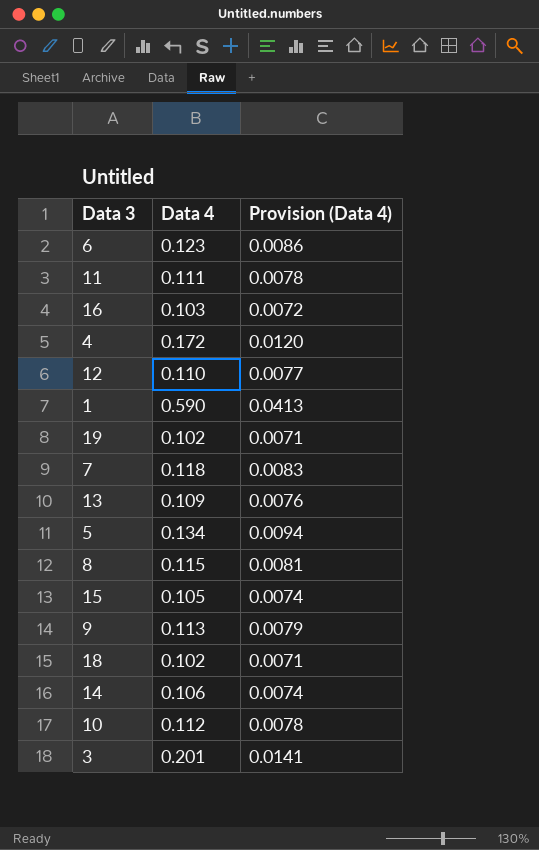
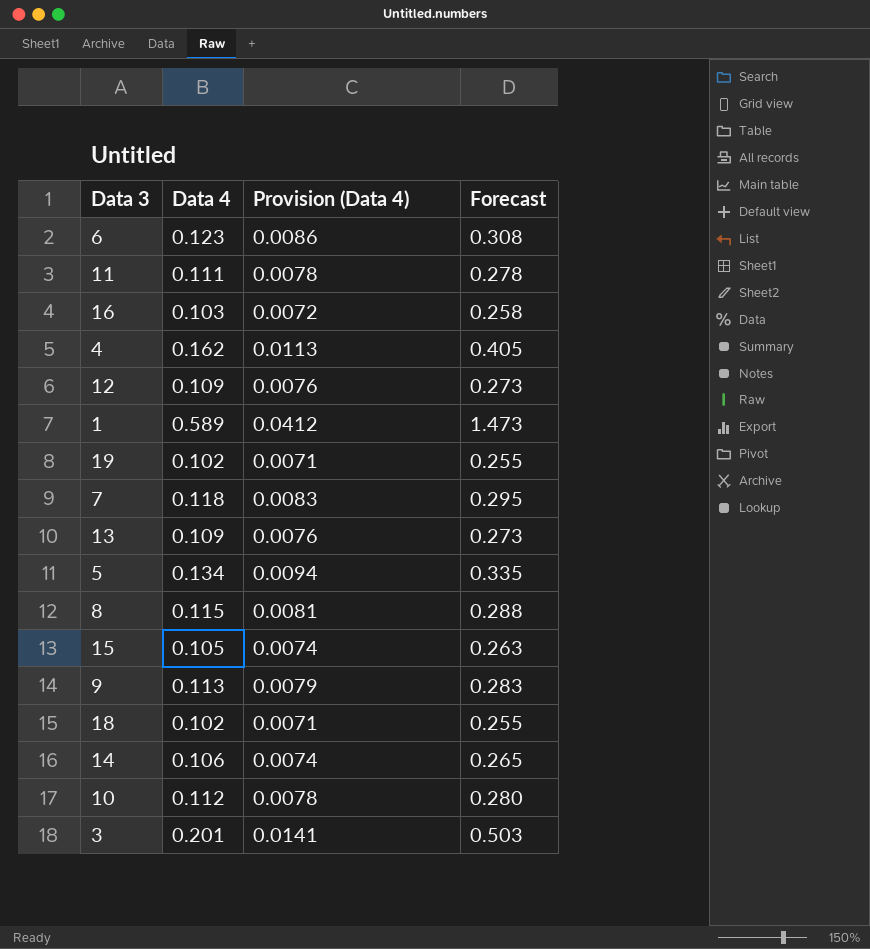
column Forecast | formula: none -> [Data 4] * 2.5
4 | Data 4: 0.172 -> 0.162
4 | Provision (Data 4): 0.0120 -> 0.0113
12 | Data 4: 0.110 -> 0.109
12 | Provision (Data 4): 0.0077 -> 0.0076
1 | Data 4: 0.590 -> 0.589
1 | Provision (Data 4): 0.0413 -> 0.0412

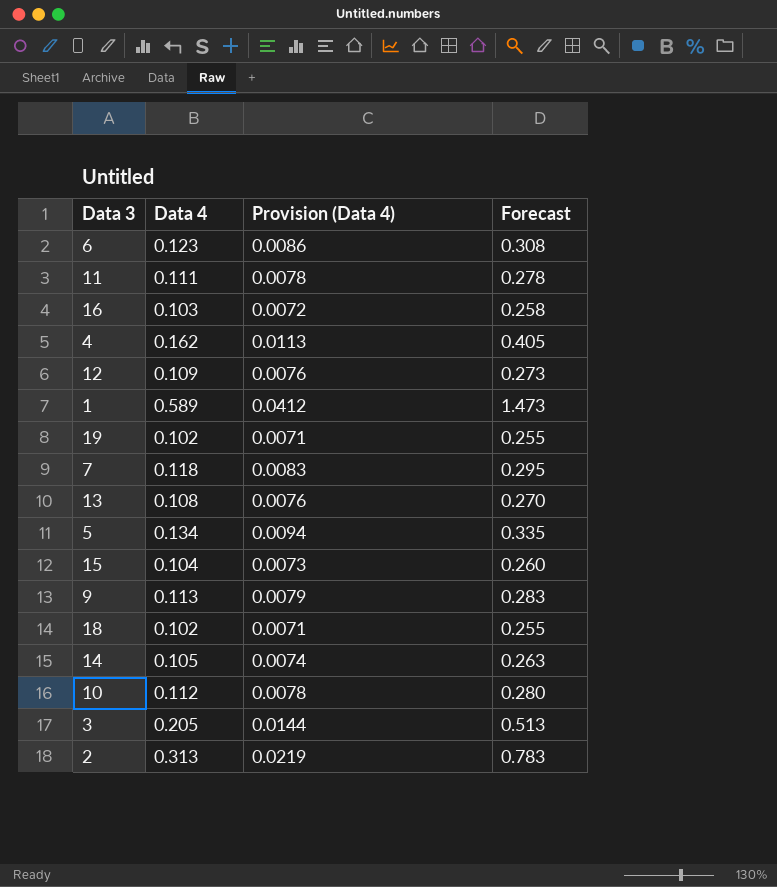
row 8: 0.115 | 0.0081 | 0.288 -> none
13 | Data 4: 0.109 -> 0.108
13 | Forecast: 0.273 -> 0.270
15 | Data 4: 0.105 -> 0.104
15 | Provision (Data 4): 0.0074 -> 0.0073
15 | Forecast: 0.263 -> 0.260
14 | Data 4: 0.106 -> 0.105
14 | Forecast: 0.265 -> 0.263
3 | Data 4: 0.201 -> 0.205
3 | Provision (Data 4): 0.0141 -> 0.0144
3 | Forecast: 0.503 -> 0.513
row 2: none -> 0.313 | 0.0219 | 0.783

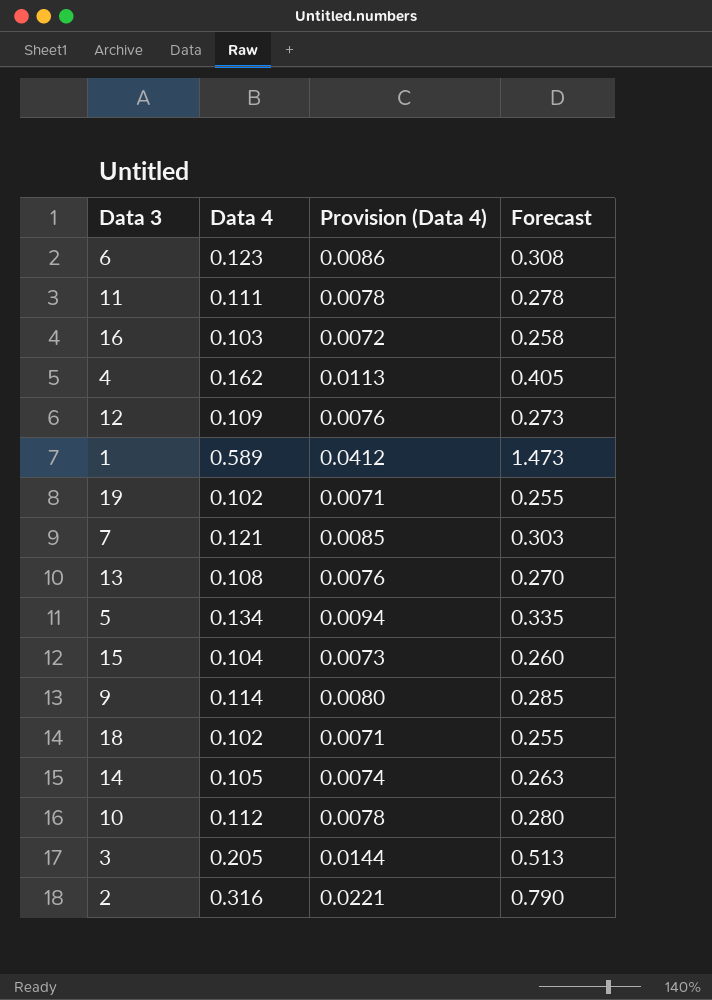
7 | Data 4: 0.118 -> 0.121
7 | Provision (Data 4): 0.0083 -> 0.0085
7 | Forecast: 0.295 -> 0.303
9 | Data 4: 0.113 -> 0.114
9 | Provision (Data 4): 0.0079 -> 0.0080
9 | Forecast: 0.283 -> 0.285
2 | Data 4: 0.313 -> 0.316
2 | Provision (Data 4): 0.0219 -> 0.0221
2 | Forecast: 0.783 -> 0.790

